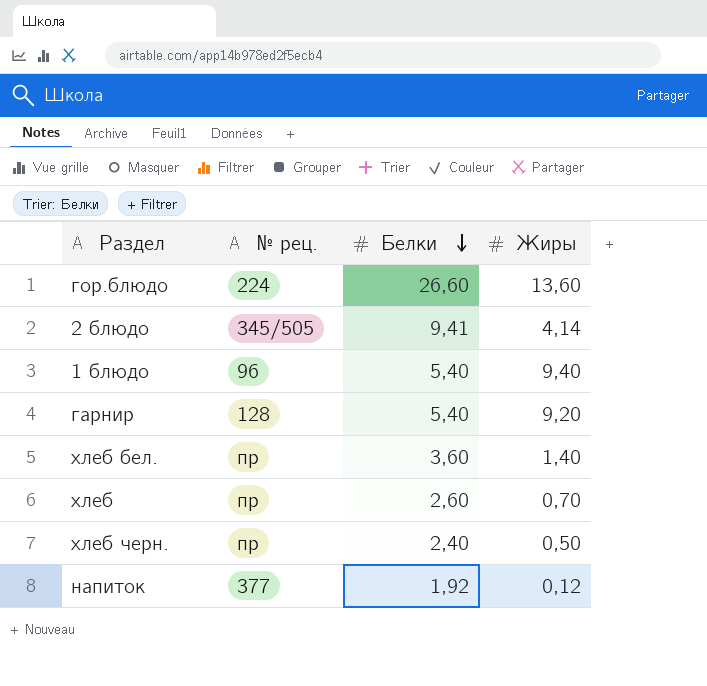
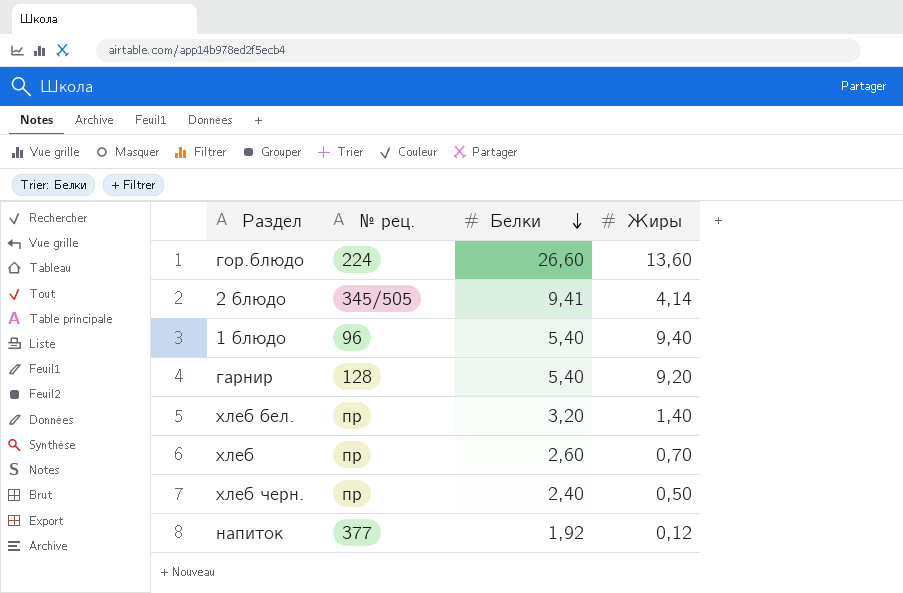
хлеб бел. | Белки: 3,60 -> 3,20

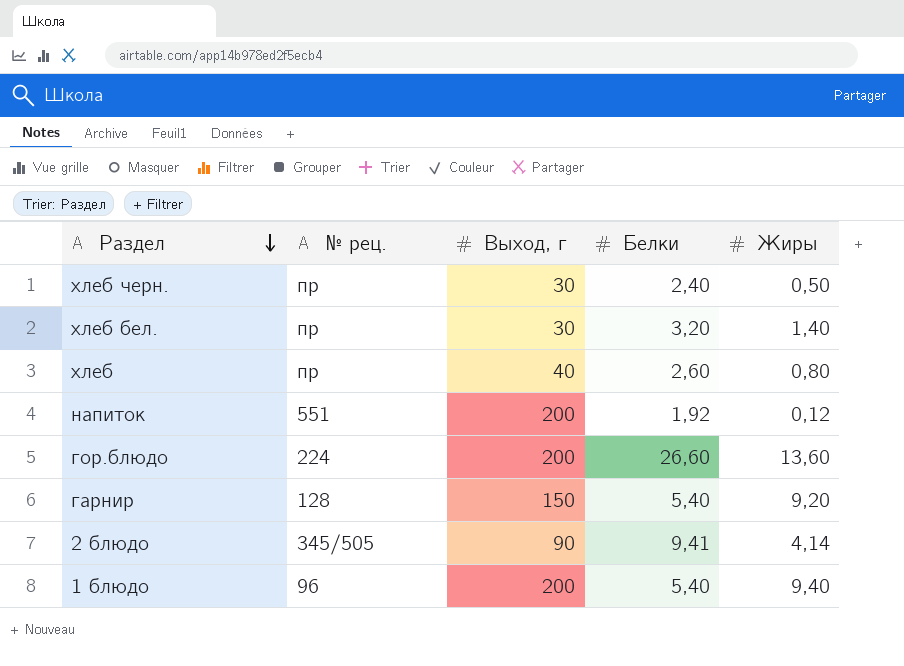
row order: Белки descending -> Раздел descending
column Выход, г | position: none -> 3
хлеб | Жиры: 0,70 -> 0,80
напиток | № рец.: 377 -> 551

